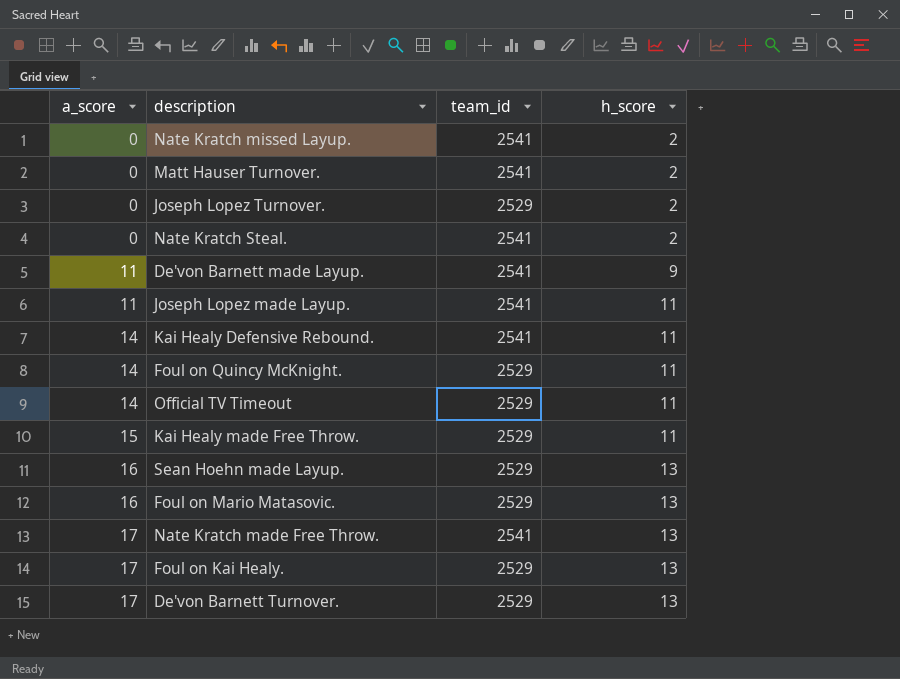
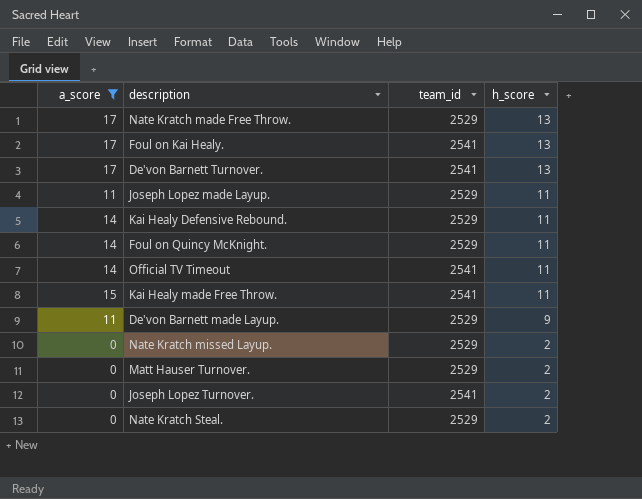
filter: none -> a_score != 16
row order: a_score ascending -> h_score descending
Nate Kratch made Free Throw. | team_id: 2541 -> 2529
Foul on Kai Healy. | team_id: 2529 -> 2541
De'von Barnett Turnover. | team_id: 2529 -> 2541
Joseph Lopez made Layup. | team_id: 2541 -> 2529
Kai Healy Defensive Rebound. | team_id: 2541 -> 2529
Official TV Timeout | team_id: 2529 -> 2541
Kai Healy made Free Throw. | team_id: 2529 -> 2541
De'von Barnett made Layup. | team_id: 2541 -> 2529
Nate Kratch missed Layup. | team_id: 2541 -> 2529
Matt Hauser Turnover. | team_id: 2541 -> 2529
Joseph Lopez Turnover. | team_id: 2529 -> 2541
Nate Kratch Steal. | team_id: 2541 -> 2529

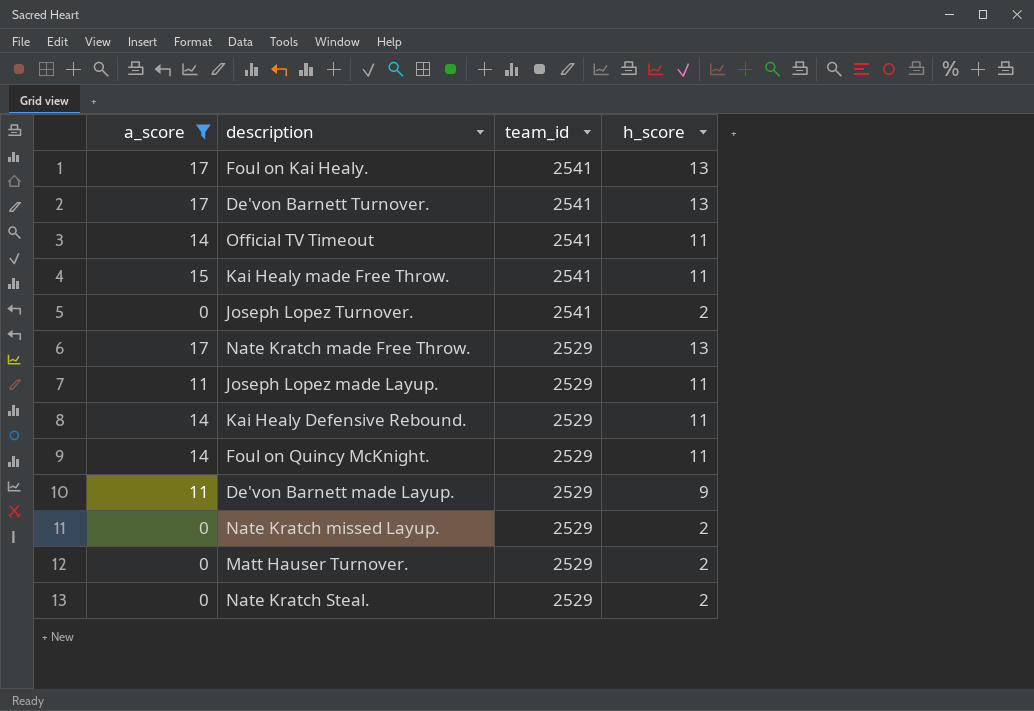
row order: h_score descending -> team_id descending

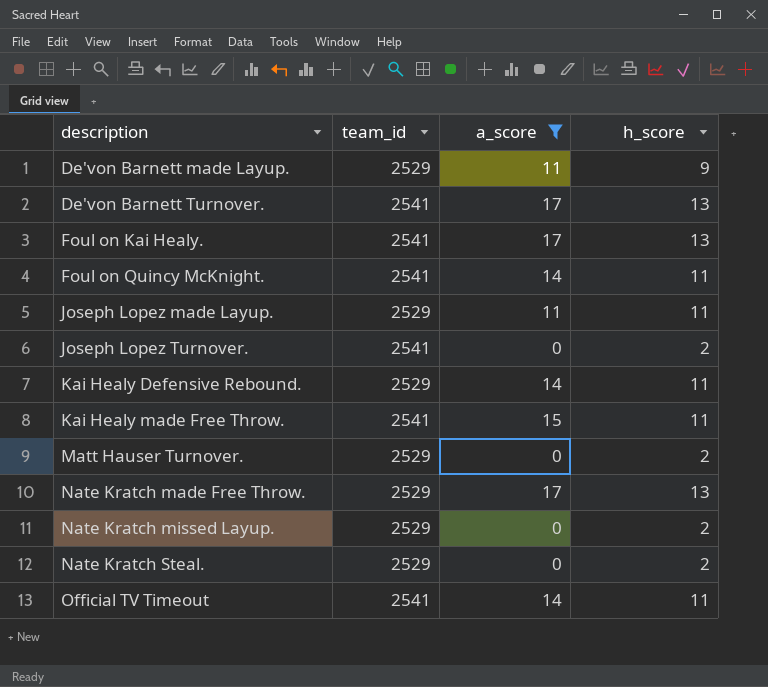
row order: team_id descending -> description ascending
column a_score | position: 1 -> 3
Foul on Quincy McKnight. | team_id: 2529 -> 2541

